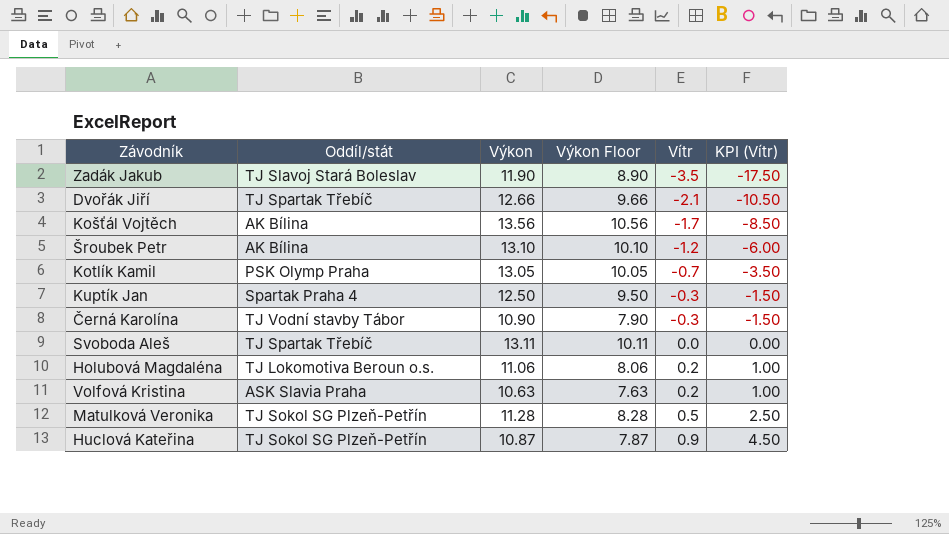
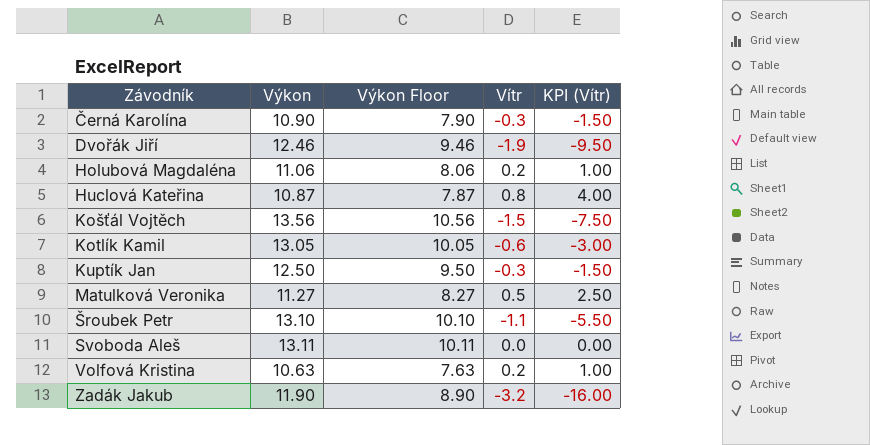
row order: Vítr ascending -> Závodník ascending
column Oddíl/stát | position: 2 -> none
Dvořák Jiří | Výkon: 12.66 -> 12.46
Dvořák Jiří | Výkon Floor: 9.66 -> 9.46
Dvořák Jiří | Vítr: -2.1 -> -1.9
Dvořák Jiří | KPI (Vítr): -10.50 -> -9.50
Huclová Kateřina | Vítr: 0.9 -> 0.8
Huclová Kateřina | KPI (Vítr): 4.50 -> 4.00
Košťál Vojtěch | Vítr: -1.7 -> -1.5
Košťál Vojtěch | KPI (Vítr): -8.50 -> -7.50
Kotlík Kamil | Vítr: -0.7 -> -0.6
Kotlík Kamil | KPI (Vítr): -3.50 -> -3.00
Matulková Veronika | Výkon: 11.28 -> 11.27
Matulková Veronika | Výkon Floor: 8.28 -> 8.27
Šroubek Petr | Vítr: -1.2 -> -1.1
Šroubek Petr | KPI (Vítr): -6.00 -> -5.50
Zadák Jakub | Vítr: -3.5 -> -3.2
Zadák Jakub | KPI (Vítr): -17.50 -> -16.00

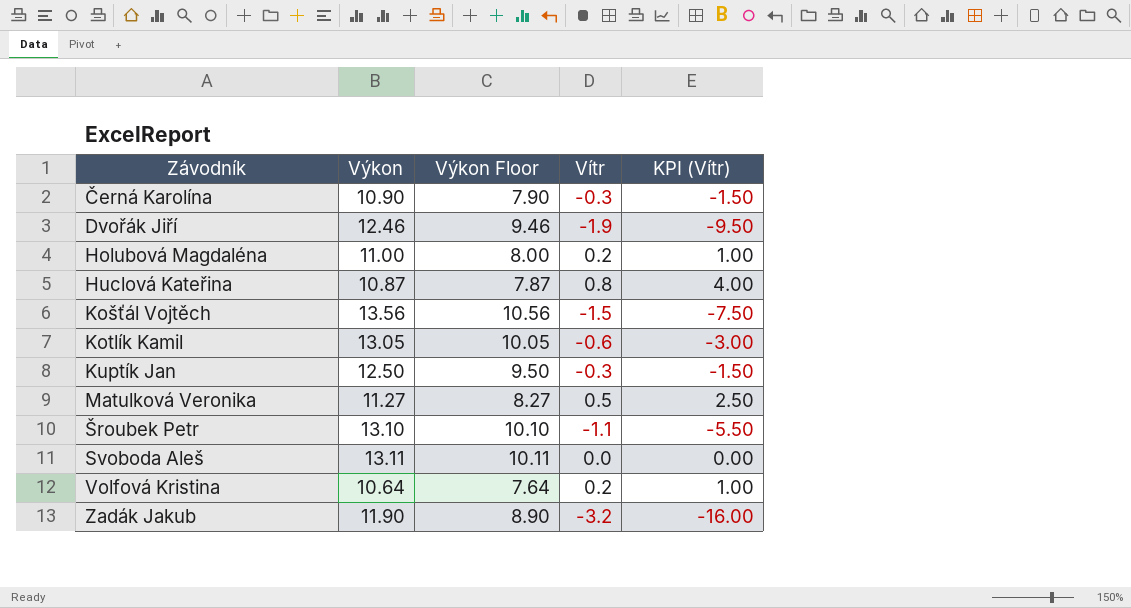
Holubová Magdaléna | Výkon: 11.06 -> 11.00
Holubová Magdaléna | Výkon Floor: 8.06 -> 8.00
Volfová Kristina | Výkon: 10.63 -> 10.64
Volfová Kristina | Výkon Floor: 7.63 -> 7.64

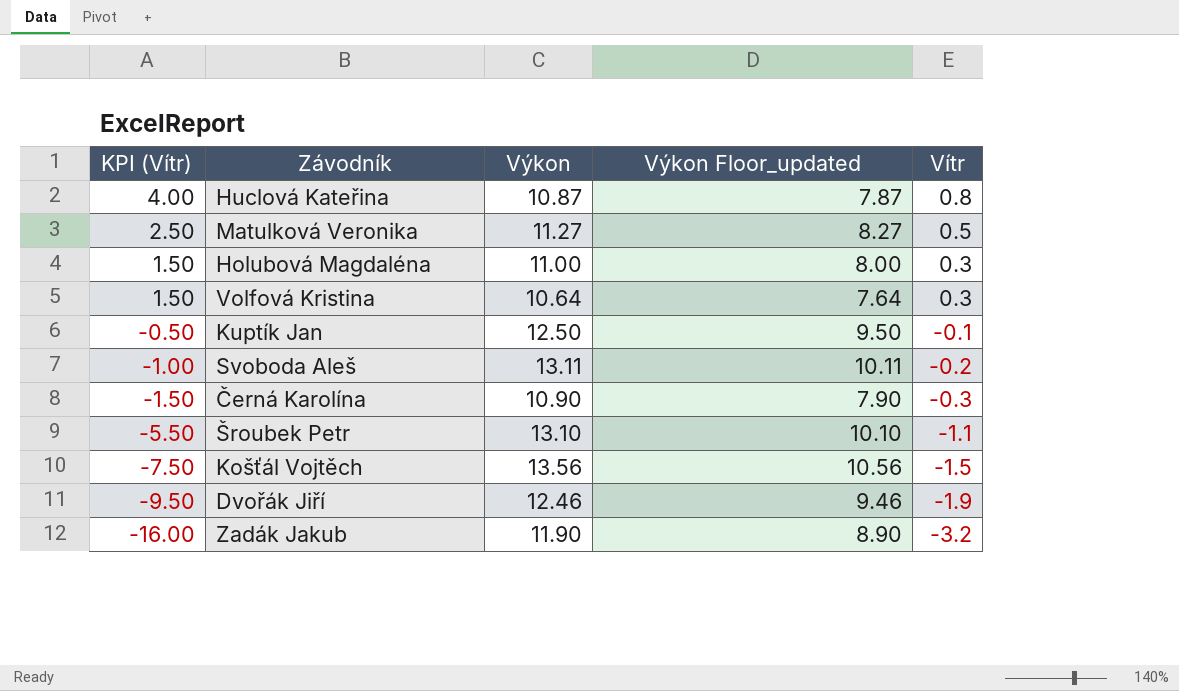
row order: Závodník ascending -> KPI (Vítr) descending
column KPI (Vítr) | position: 5 -> 1
column name: Výkon Floor -> Výkon Floor_updated
row Kotlík Kamil: 13.05 | 10.05 | -0.6 | -3.00 -> none
Holubová Magdaléna | KPI (Vítr): 1.00 -> 1.50
Holubová Magdaléna | Vítr: 0.2 -> 0.3
Volfová Kristina | KPI (Vítr): 1.00 -> 1.50
Volfová Kristina | Vítr: 0.2 -> 0.3
Kuptík Jan | KPI (Vítr): -1.50 -> -0.50
Kuptík Jan | Vítr: -0.3 -> -0.1
Svoboda Aleš | KPI (Vítr): 0.00 -> -1.00
Svoboda Aleš | Vítr: 0.0 -> -0.2

